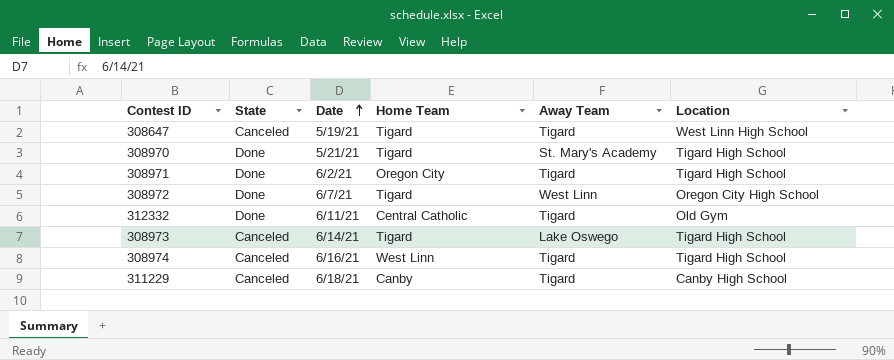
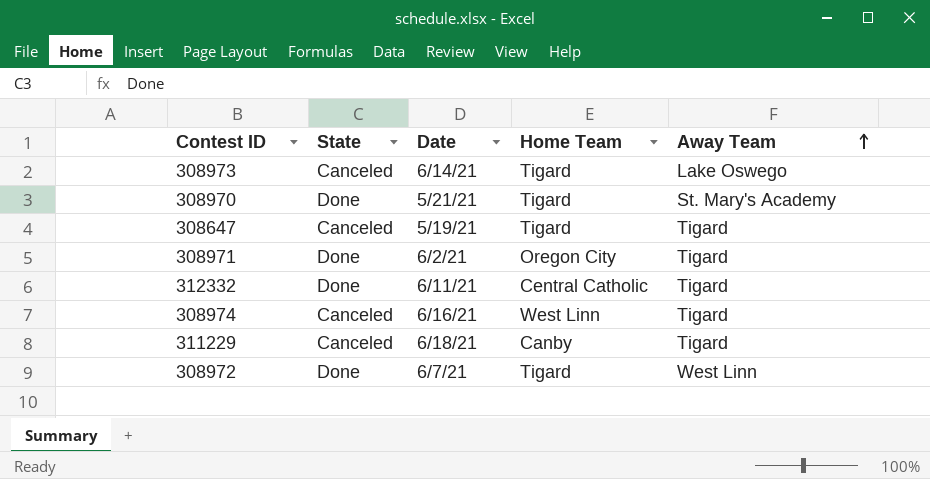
row order: Date ascending -> Away Team ascending
column Location | position: 6 -> none

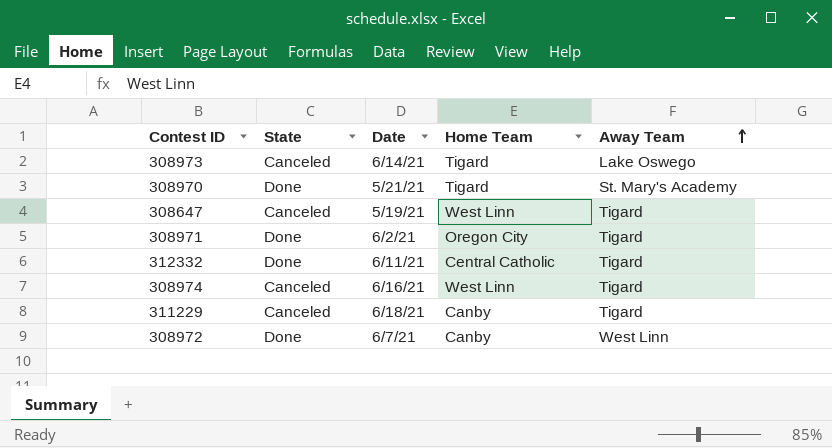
308647 | Home Team: Tigard -> West Linn
308972 | Home Team: Tigard -> Canby

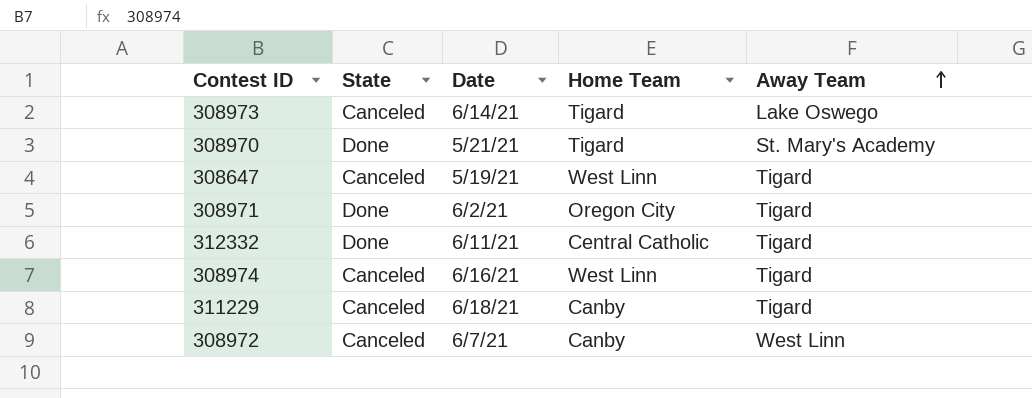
308972 | State: Done -> Canceled

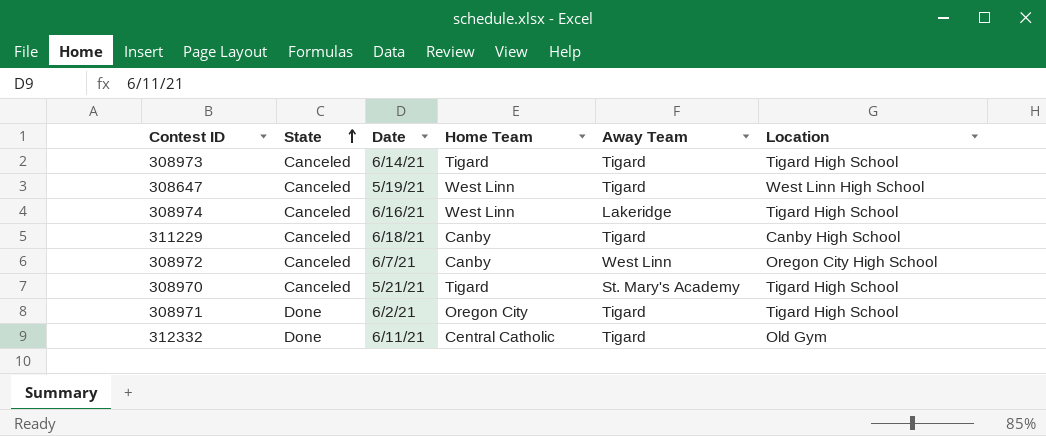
row order: Away Team ascending -> State ascending
column Location | position: none -> 6
308973 | Away Team: Lake Oswego -> Tigard
308974 | Away Team: Tigard -> Lakeridge
308970 | State: Done -> Canceled

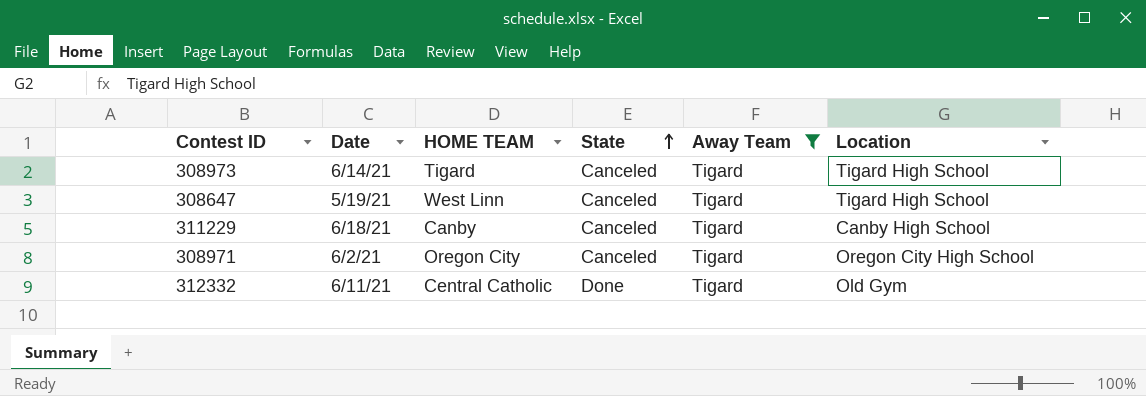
filter: none -> Away Team = Tigard
column name: Home Team -> HOME TEAM
column State | position: 2 -> 4
308647 | Location: West Linn High School -> Tigard High School
308971 | State: Done -> Canceled
308971 | Location: Tigard High School -> Oregon City High School

